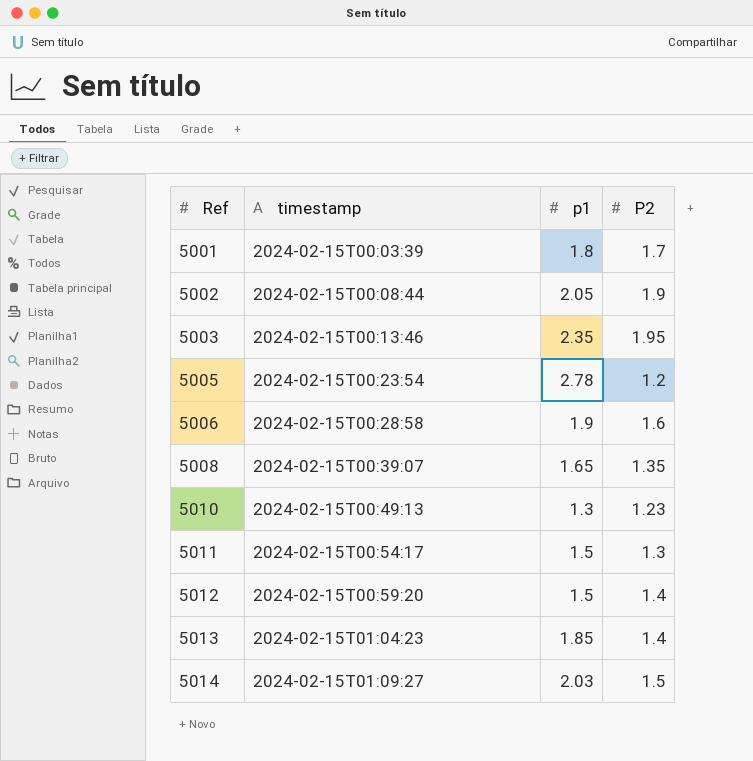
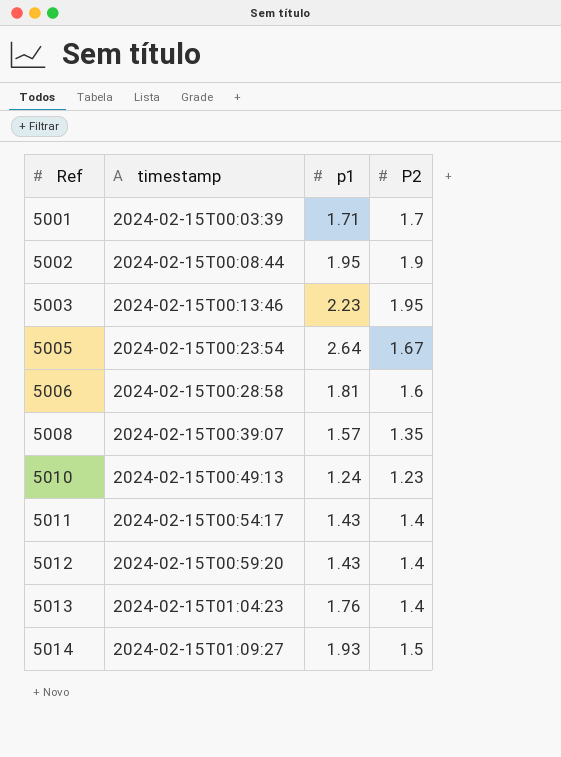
5001 | p1: 1.8 -> 1.71
5002 | p1: 2.05 -> 1.95
5003 | p1: 2.35 -> 2.23
5005 | p1: 2.78 -> 2.64
5005 | P2: 1.2 -> 1.67
5006 | p1: 1.9 -> 1.81
5008 | p1: 1.65 -> 1.57
5010 | p1: 1.3 -> 1.24
5011 | p1: 1.5 -> 1.43
5011 | P2: 1.3 -> 1.4
5012 | p1: 1.5 -> 1.43
5013 | p1: 1.85 -> 1.76
5014 | p1: 2.03 -> 1.93

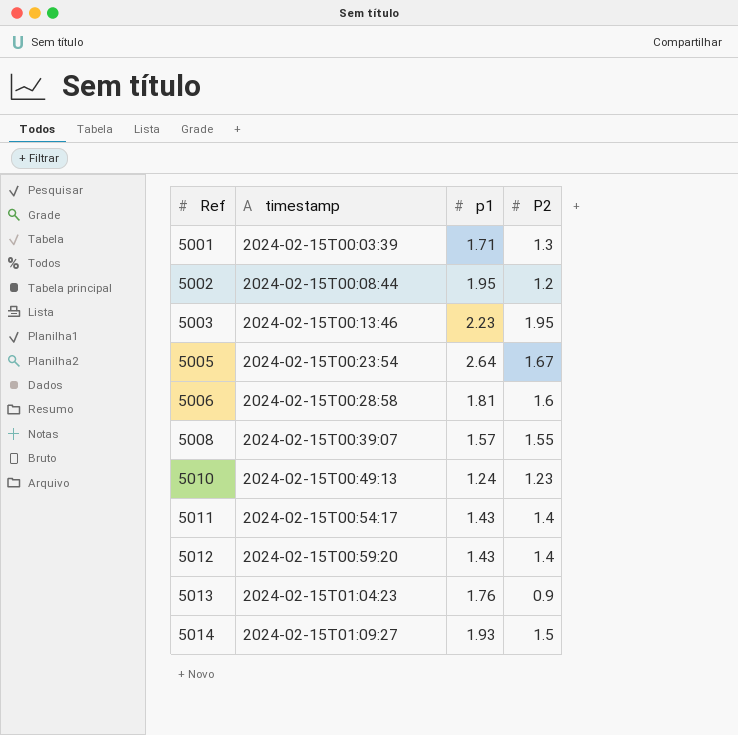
5001 | P2: 1.7 -> 1.3
5002 | P2: 1.9 -> 1.2
5008 | P2: 1.35 -> 1.55
5013 | P2: 1.4 -> 0.9

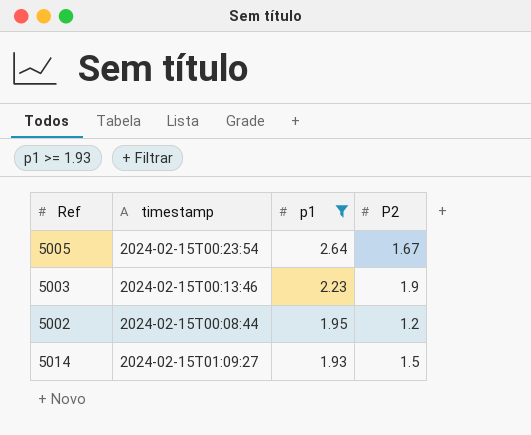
filter: none -> p1 >= 1.93
row order: Ref ascending -> p1 descending
5003 | P2: 1.95 -> 1.9

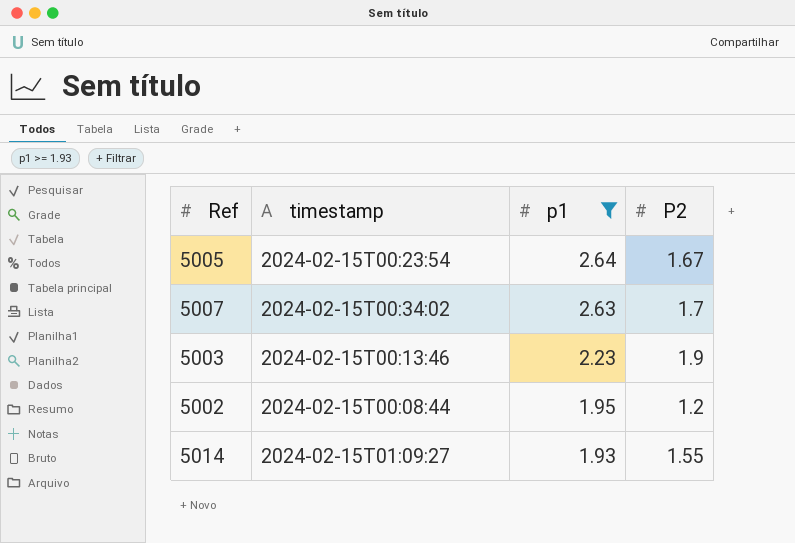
row 5007: none -> 2024-02-15T00:34:02 | 2.63 | 1.7
5014 | P2: 1.5 -> 1.55

